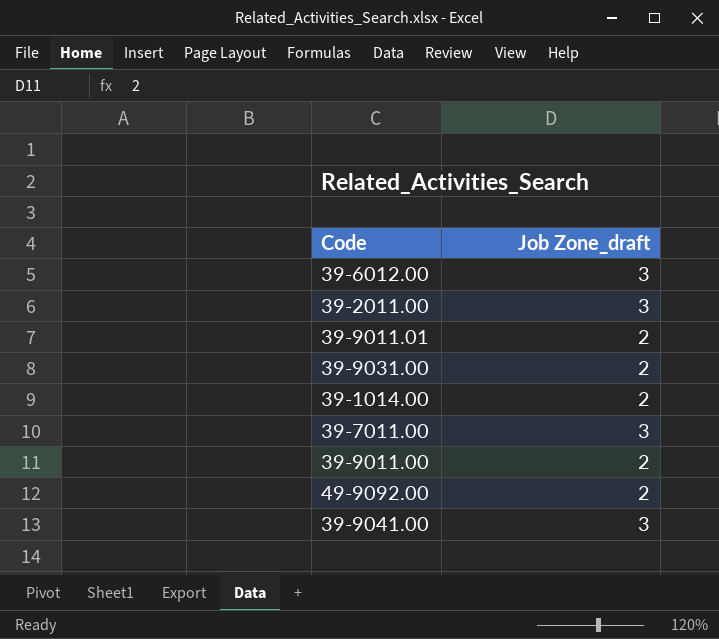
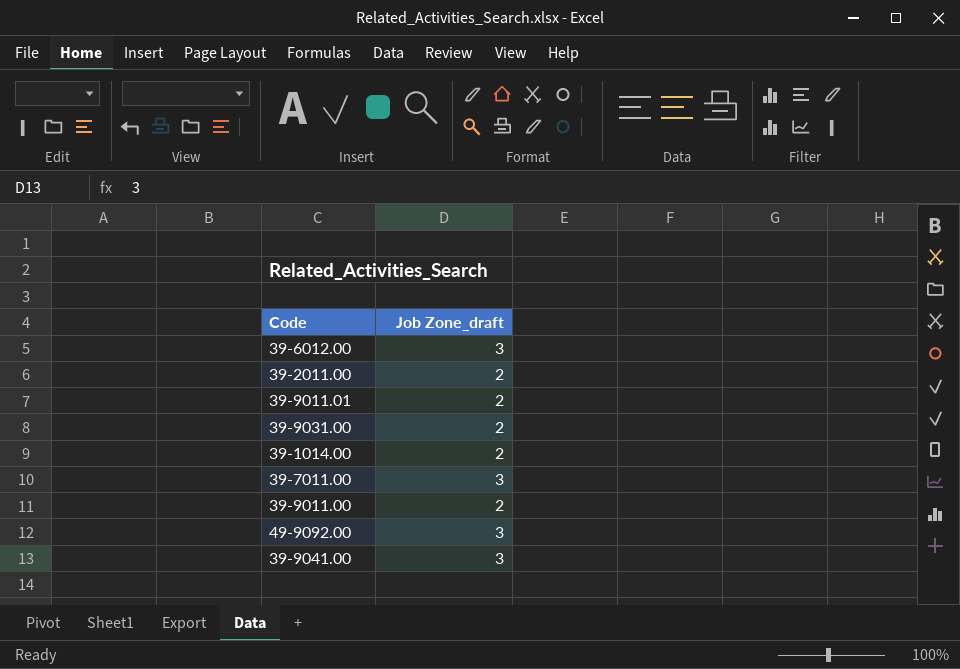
39-2011.00 | Job Zone_draft: 3 -> 2
49-9092.00 | Job Zone_draft: 2 -> 3

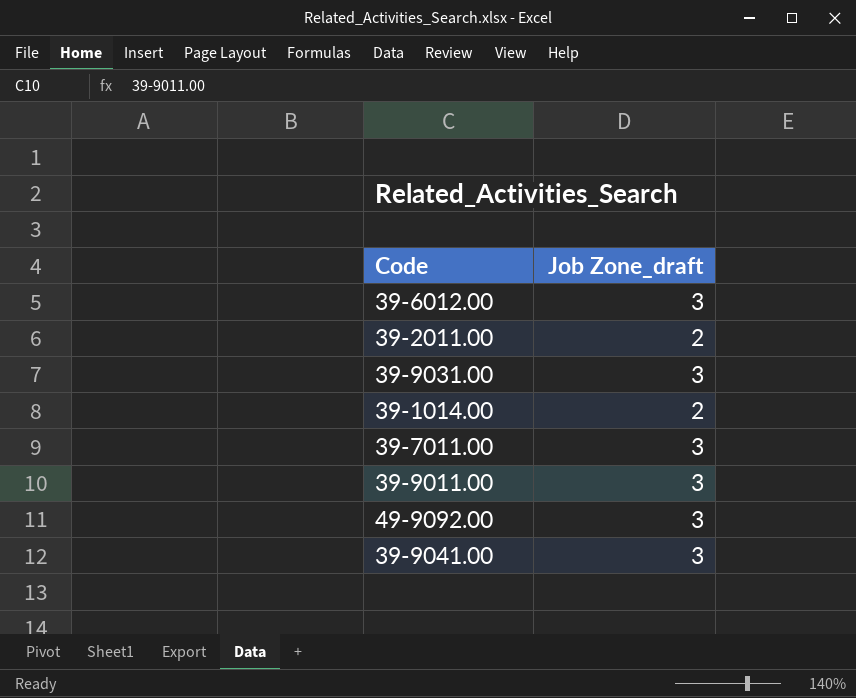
row 39-9011.01: 2 -> none
39-9031.00 | Job Zone_draft: 2 -> 3
39-9011.00 | Job Zone_draft: 2 -> 3

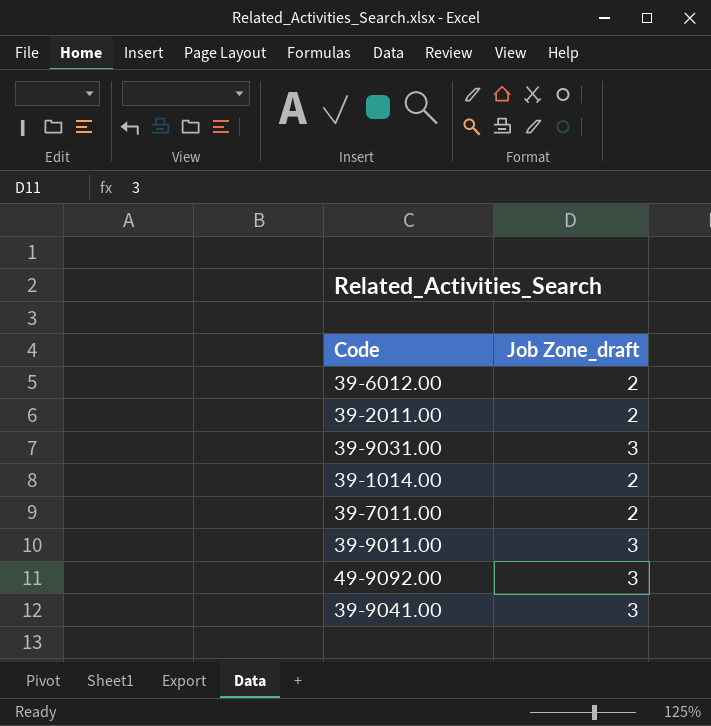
39-6012.00 | Job Zone_draft: 3 -> 2
39-7011.00 | Job Zone_draft: 3 -> 2

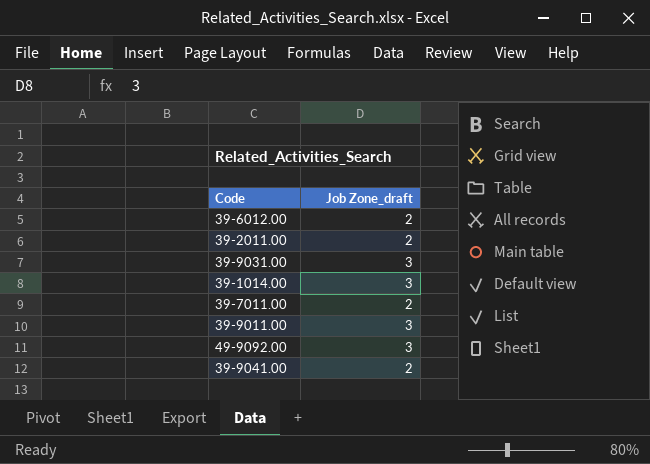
39-1014.00 | Job Zone_draft: 2 -> 3
39-9041.00 | Job Zone_draft: 3 -> 2

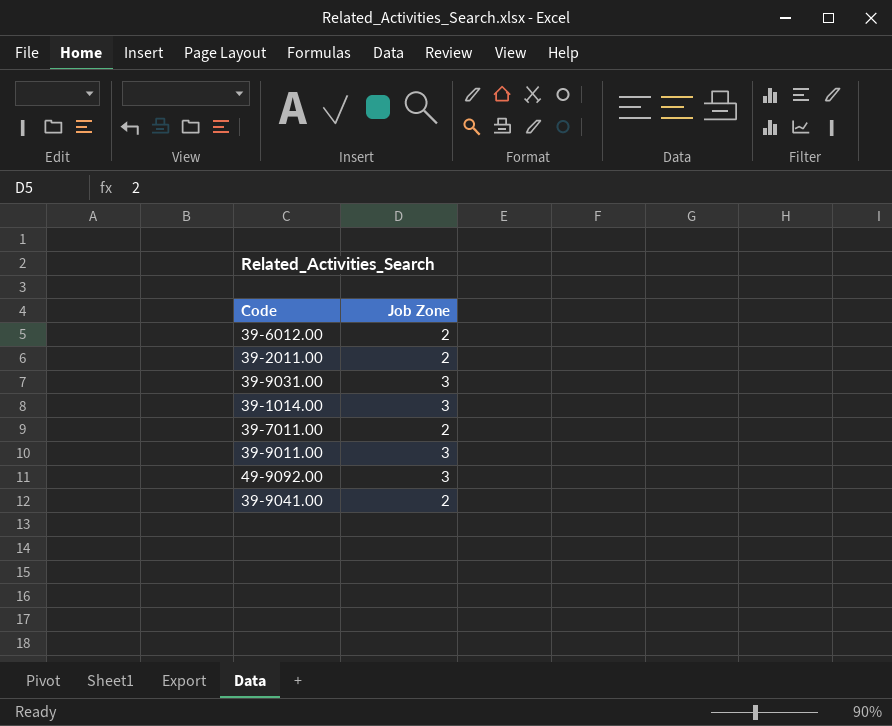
column name: Job Zone_draft -> Job Zone

